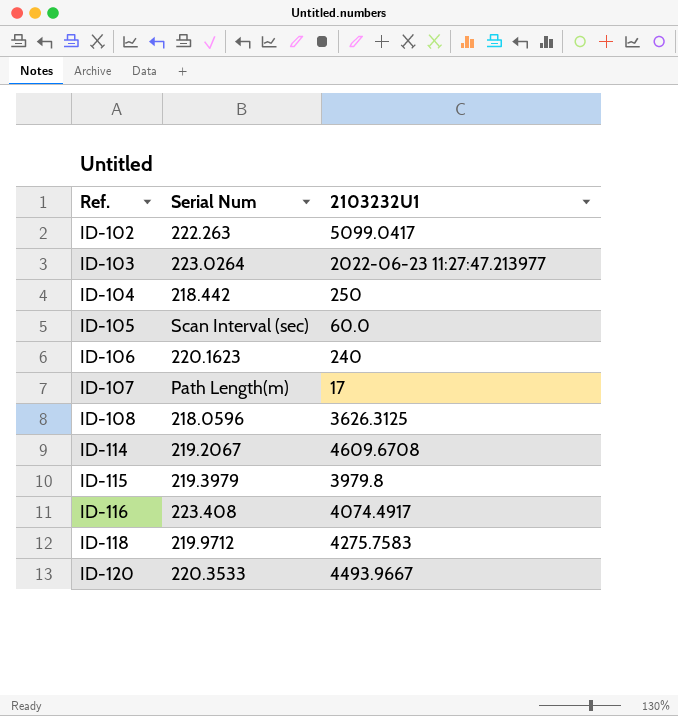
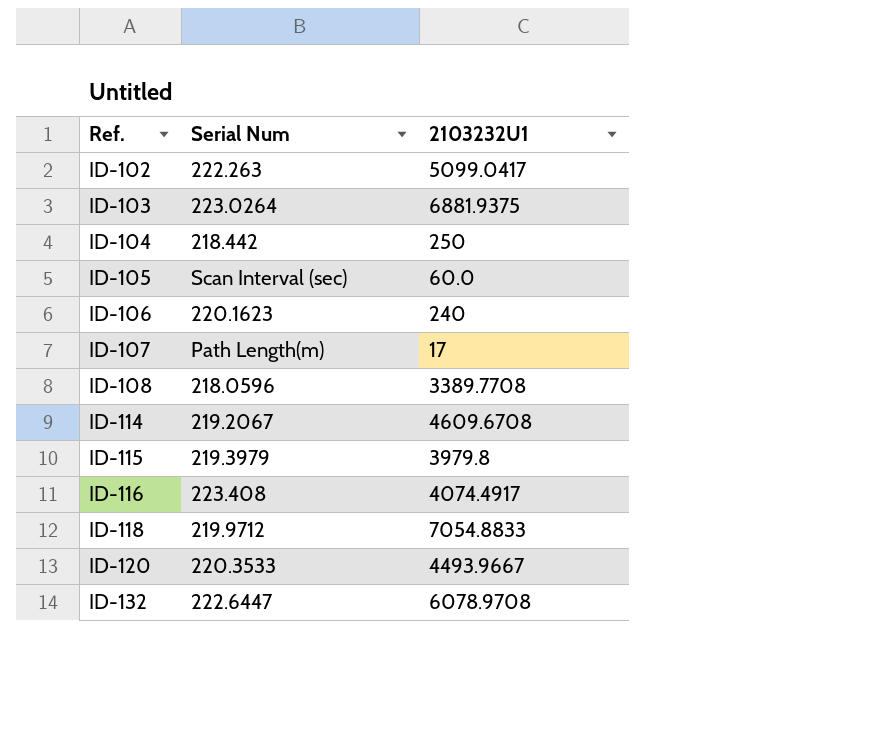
ID-103 | 2103232U1: 2022-06-23 11:27:47.213977 -> 6881.9375
ID-108 | 2103232U1: 3626.3125 -> 3389.7708
ID-118 | 2103232U1: 4275.7583 -> 7054.8833
row ID-132: none -> 222.6447 | 6078.9708

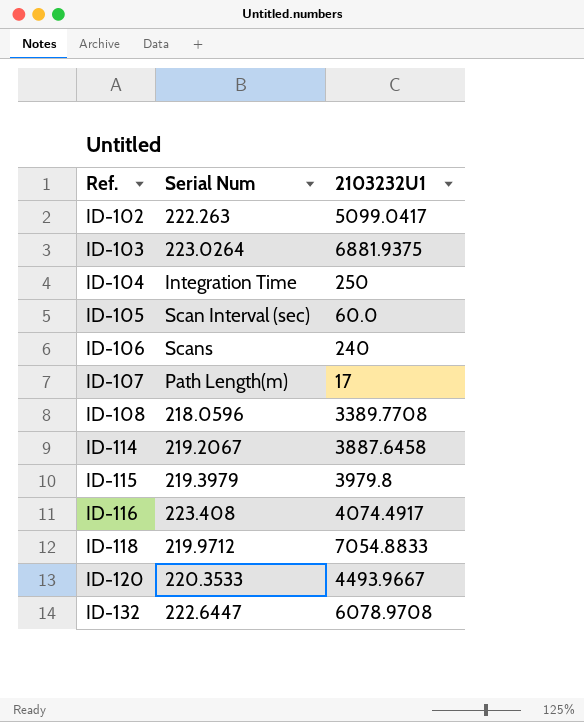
ID-104 | Serial Num: 218.442 -> Integration Time
ID-106 | Serial Num: 220.1623 -> Scans
ID-114 | 2103232U1: 4609.6708 -> 3887.6458

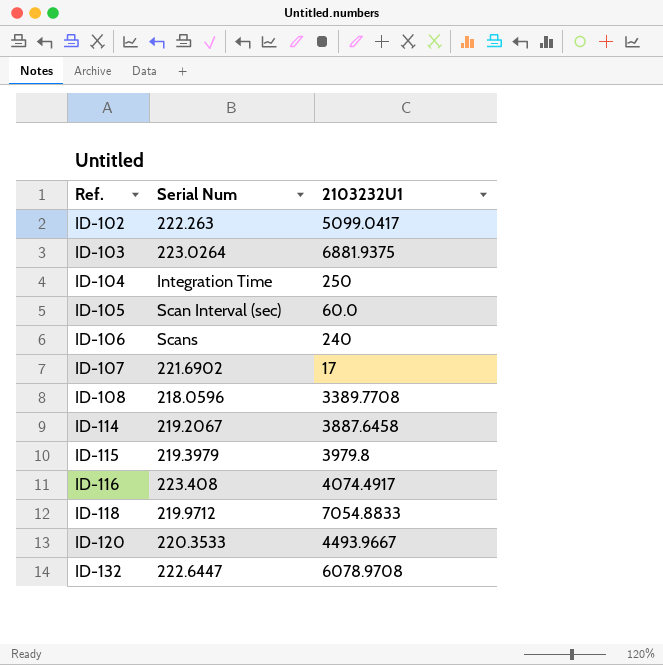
ID-107 | Serial Num: Path Length(m) -> 221.6902

